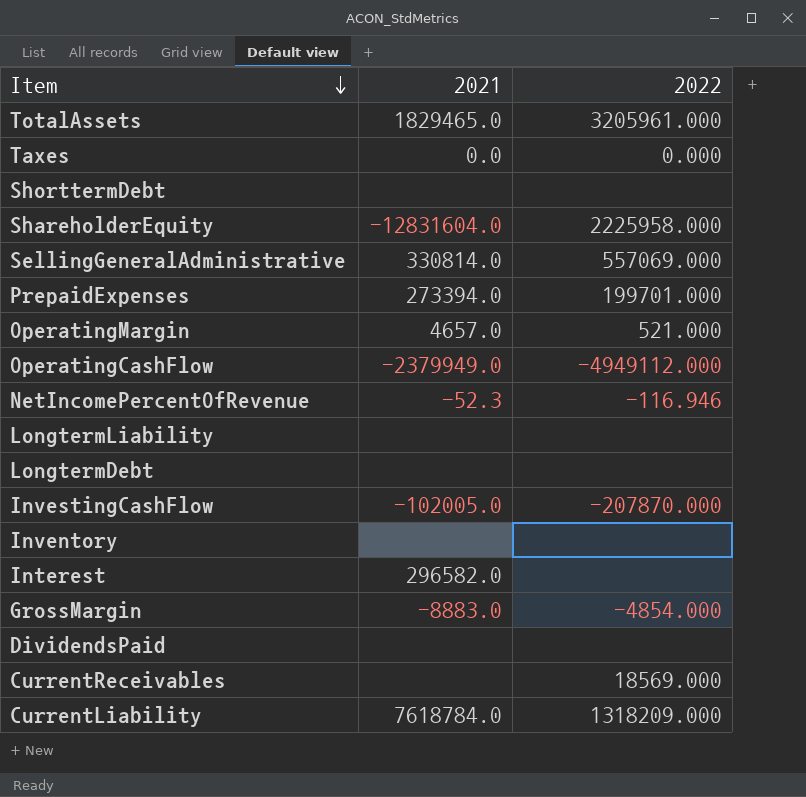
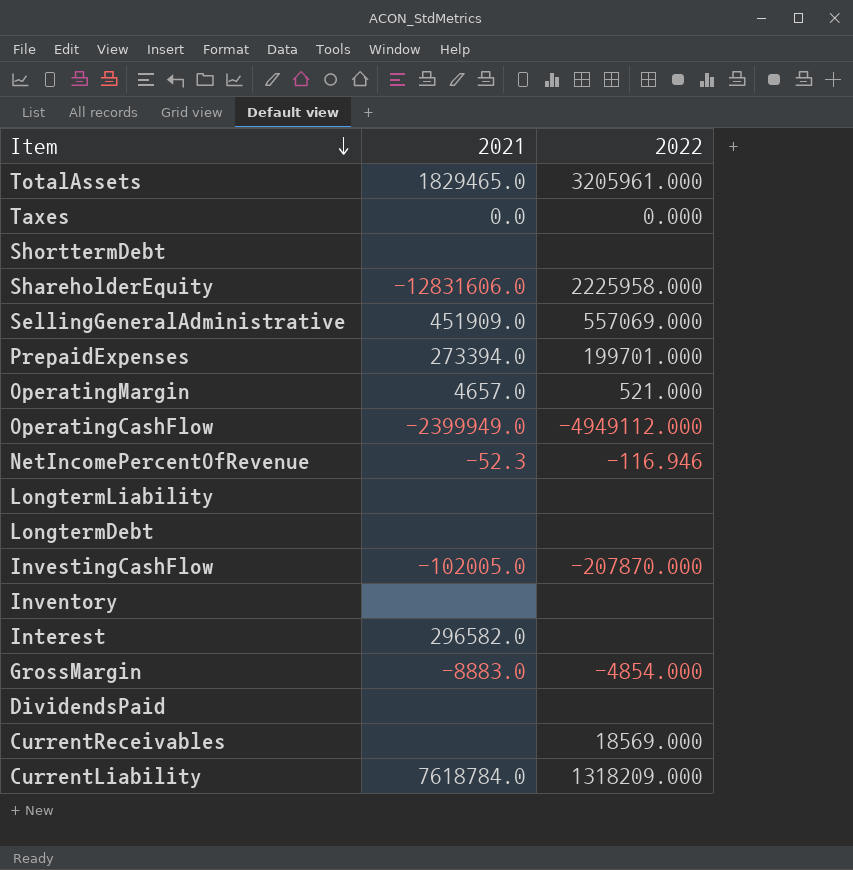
ShareholderEquity | 2021: -12831604.0 -> -12831606.0
SellingGeneralAdministrative | 2021: 330814.0 -> 451909.0
OperatingCashFlow | 2021: -2379949.0 -> -2399949.0

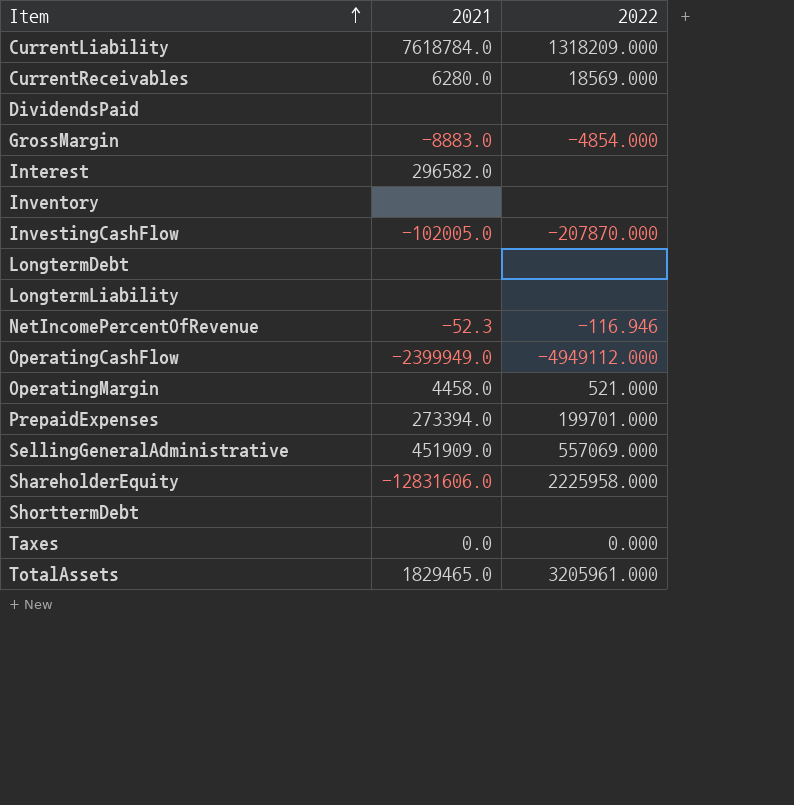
row order: Item descending -> Item ascending
CurrentReceivables | 2021: none -> 6280.0
OperatingMargin | 2021: 4657.0 -> 4458.0

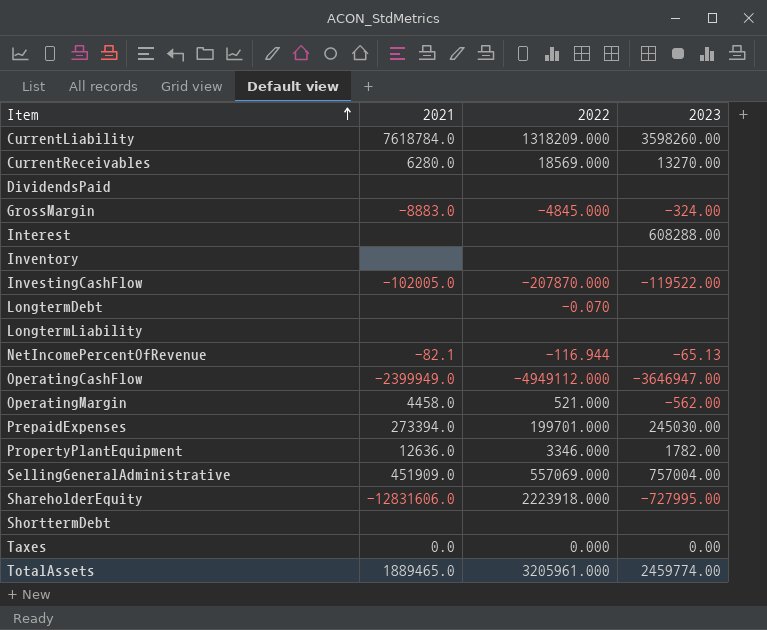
column 2023 | position: none -> 4
GrossMargin | 2022: -4854.000 -> -4845.000
Interest | 2021: 296582.0 -> none
LongtermDebt | 2022: none -> -0.070
NetIncomePercentOfRevenue | 2021: -52.3 -> -82.1
NetIncomePercentOfRevenue | 2022: -116.946 -> -116.944
row PropertyPlantEquipment: none -> 12636.0 | 3346.000 | 1782.00
ShareholderEquity | 2022: 2225958.000 -> 2223918.000
TotalAssets | 2021: 1829465.0 -> 1889465.0

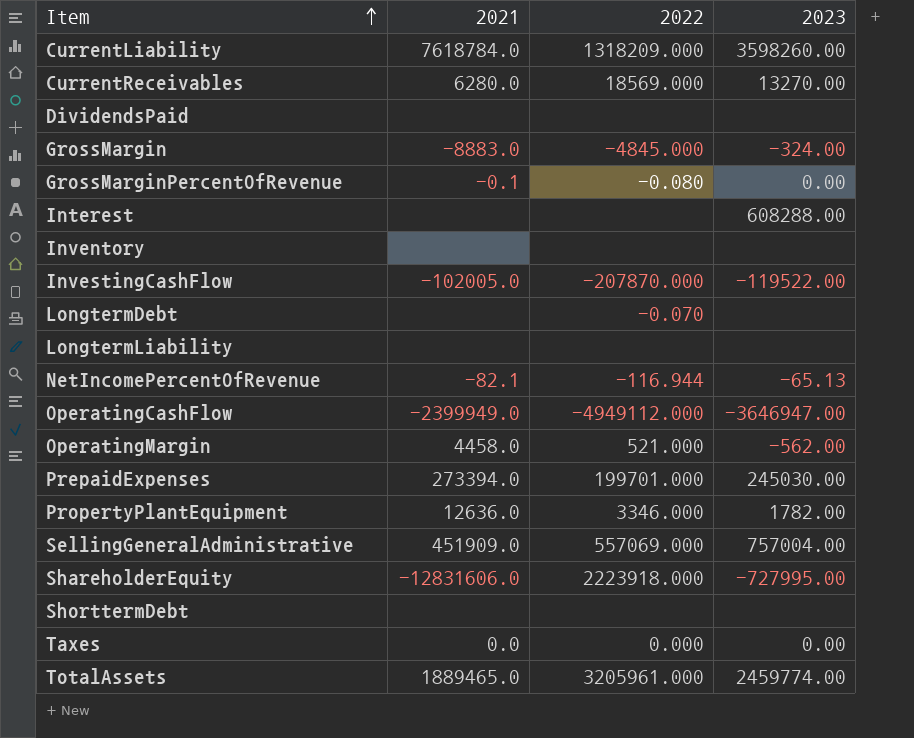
row GrossMarginPercentOfRevenue: none -> -0.1 | -0.080 | 0.00

